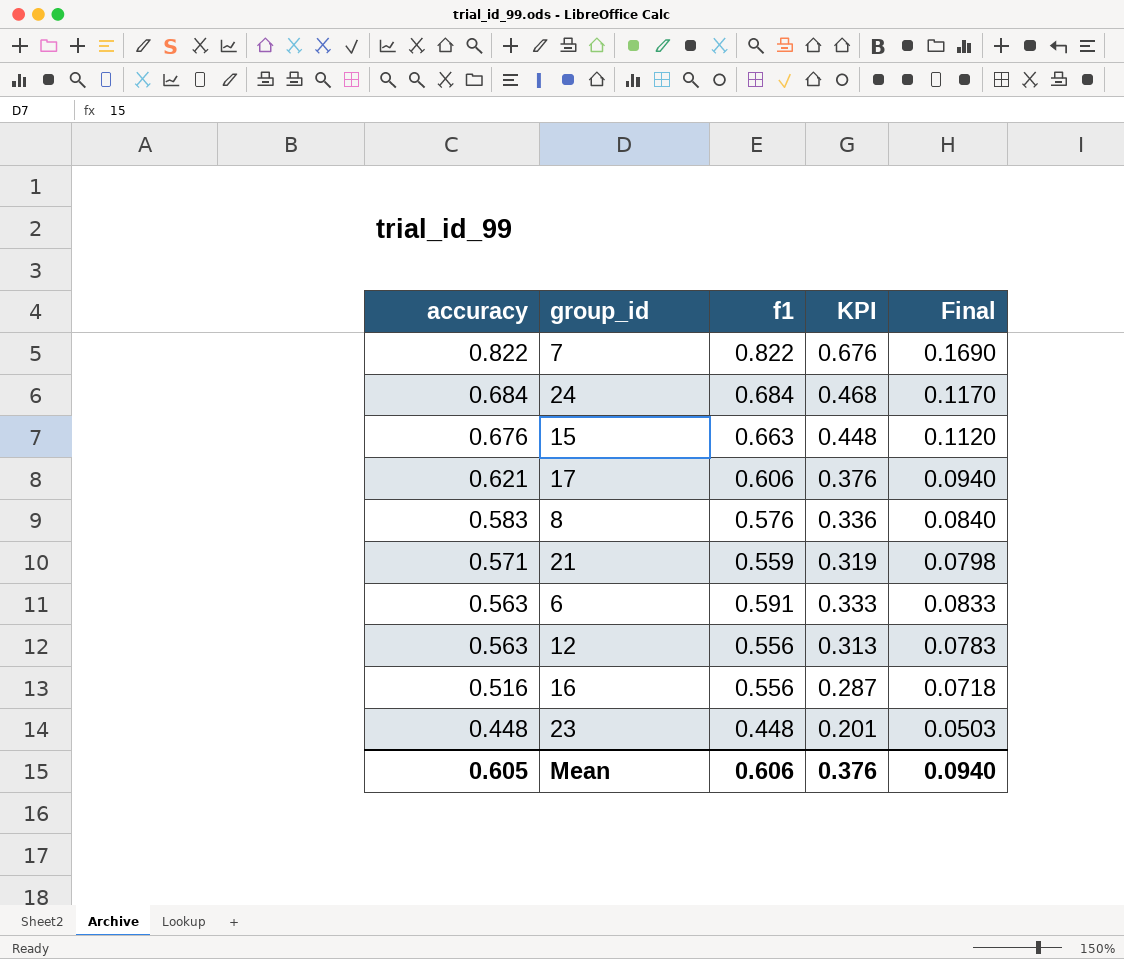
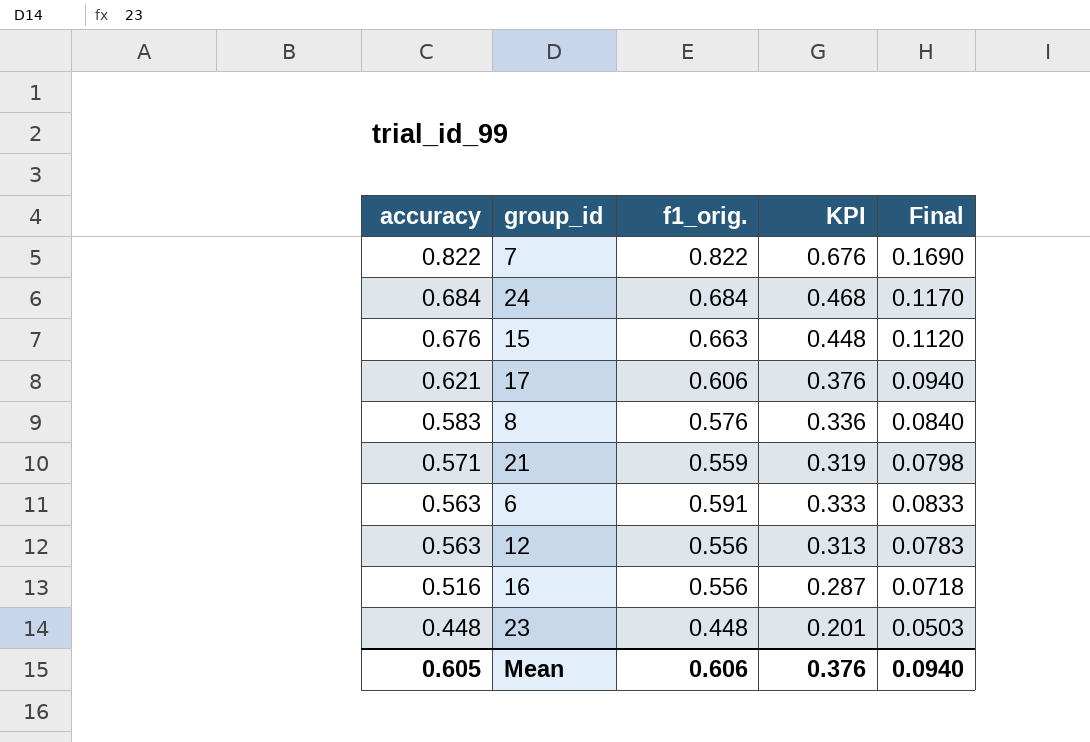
column name: f1 -> f1_orig.

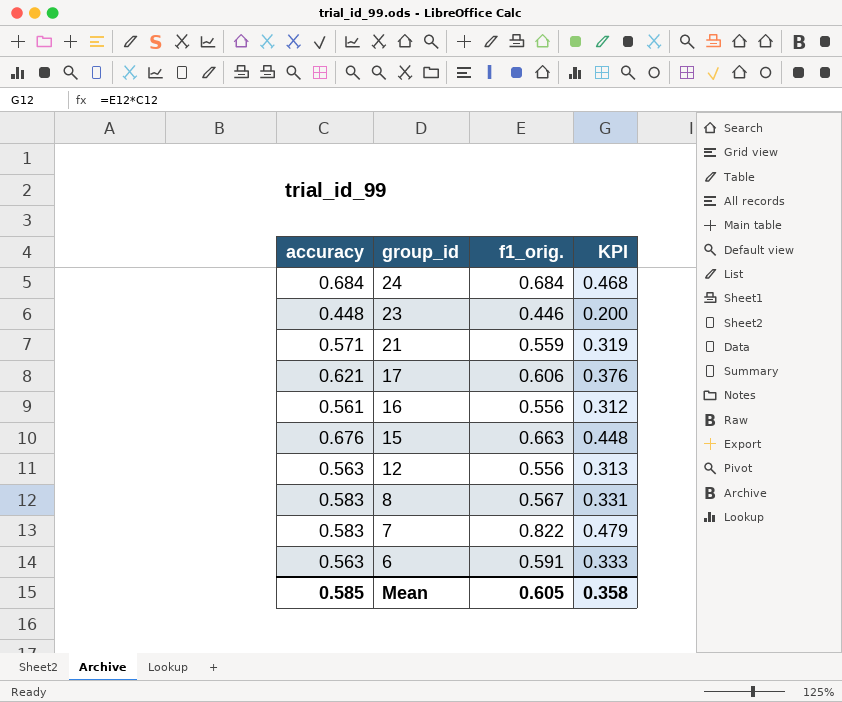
row order: accuracy descending -> group_id descending
column Final | formula: [KPI] * 0.25 -> none
23 | f1_orig.: 0.448 -> 0.446
23 | KPI: 0.201 -> 0.200
16 | accuracy: 0.516 -> 0.561
16 | KPI: 0.287 -> 0.312
8 | f1_orig.: 0.576 -> 0.567
8 | KPI: 0.336 -> 0.331
7 | accuracy: 0.822 -> 0.583
7 | KPI: 0.676 -> 0.479
Mean | accuracy: 0.605 -> 0.585
Mean | f1_orig.: 0.606 -> 0.605
Mean | KPI: 0.376 -> 0.358

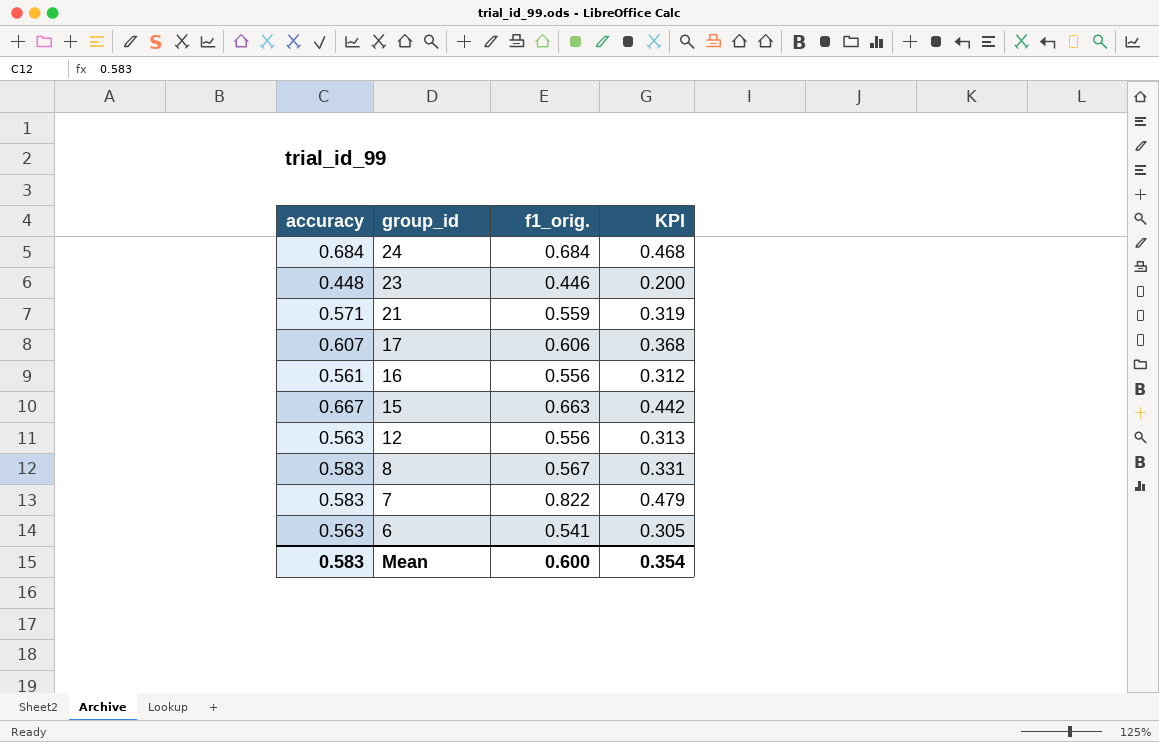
17 | accuracy: 0.621 -> 0.607
17 | KPI: 0.376 -> 0.368
15 | accuracy: 0.676 -> 0.667
15 | KPI: 0.448 -> 0.442
6 | f1_orig.: 0.591 -> 0.541
6 | KPI: 0.333 -> 0.305
Mean | accuracy: 0.585 -> 0.583
Mean | f1_orig.: 0.605 -> 0.600
Mean | KPI: 0.358 -> 0.354

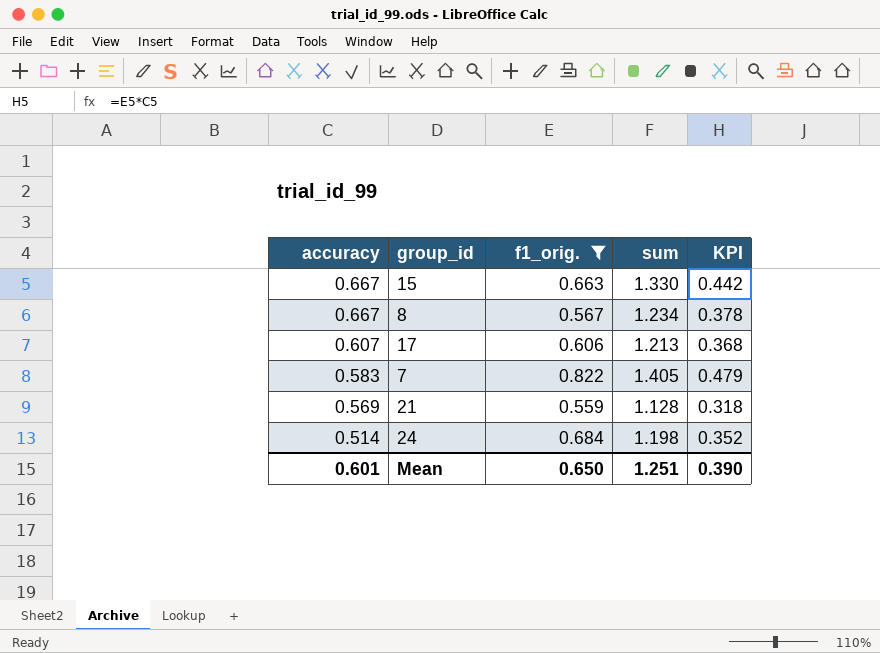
filter: none -> f1_orig. >= 0.559
row order: group_id descending -> accuracy descending
column sum | formula: none -> [accuracy] + [f1_orig.]
8 | accuracy: 0.583 -> 0.667
8 | KPI: 0.331 -> 0.378
21 | accuracy: 0.571 -> 0.569
21 | KPI: 0.319 -> 0.318
24 | accuracy: 0.684 -> 0.514
24 | KPI: 0.468 -> 0.352
Mean | accuracy: 0.583 -> 0.601
Mean | f1_orig.: 0.600 -> 0.650
Mean | KPI: 0.354 -> 0.390

